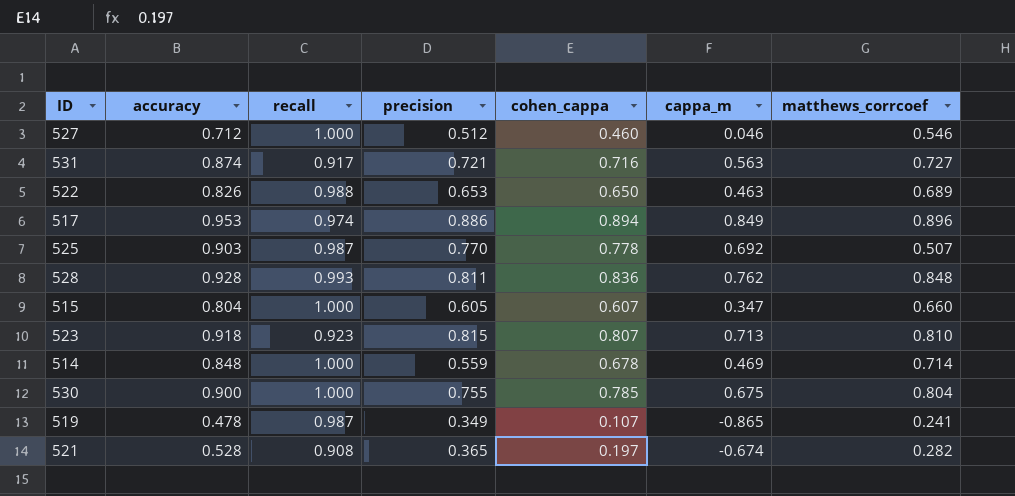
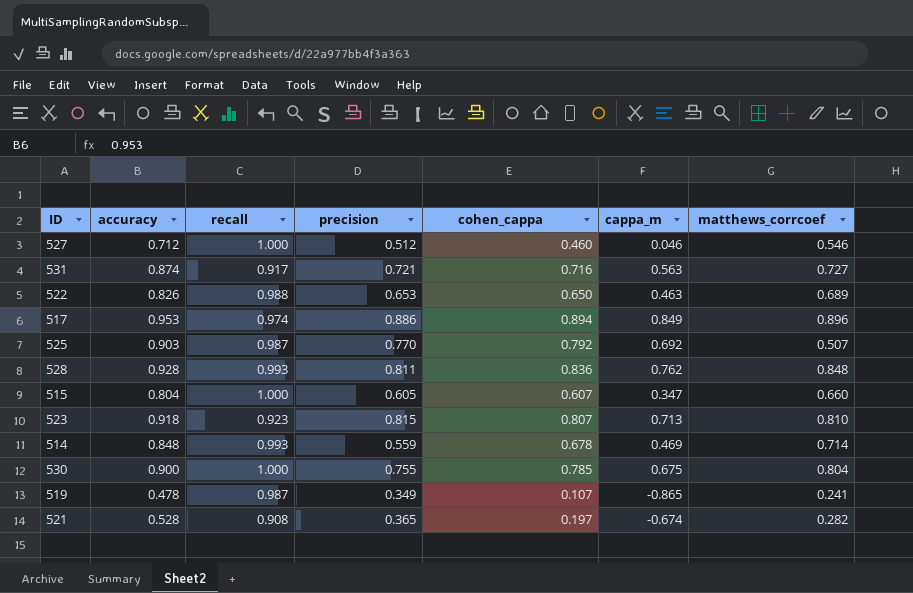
525 | cohen_cappa: 0.778 -> 0.792
514 | recall: 1.000 -> 0.993

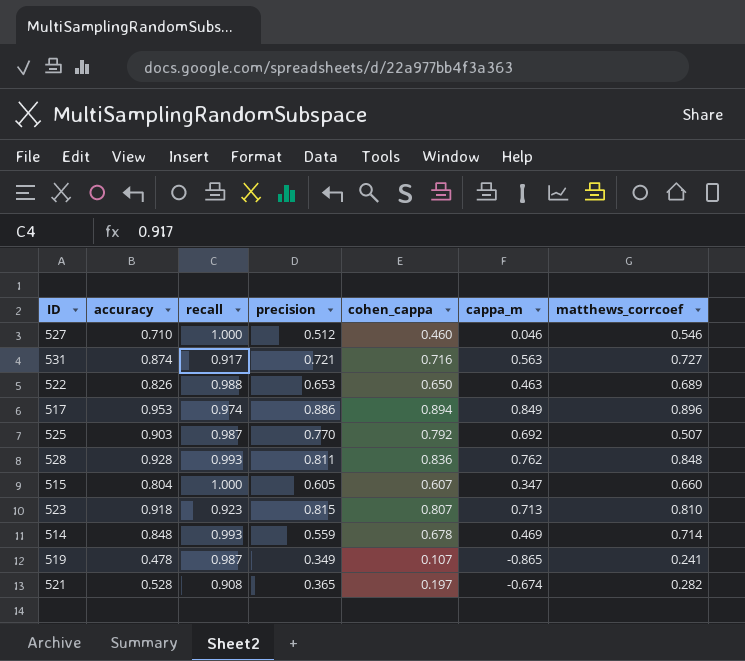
row 530: 0.900 | 1.000 | 0.755 | 0.785 | 0.675 | 0.804 -> none
527 | accuracy: 0.712 -> 0.710

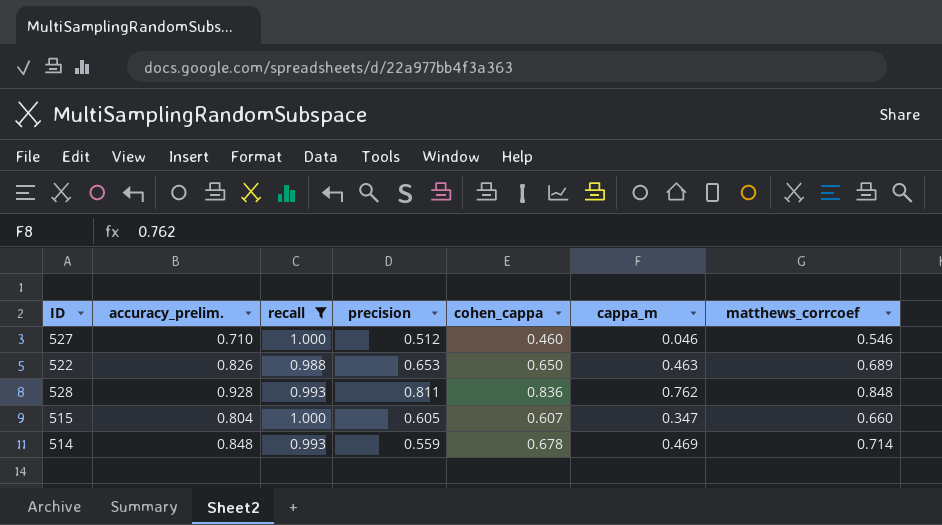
filter: none -> recall >= 0.988
column name: accuracy -> accuracy_prelim.

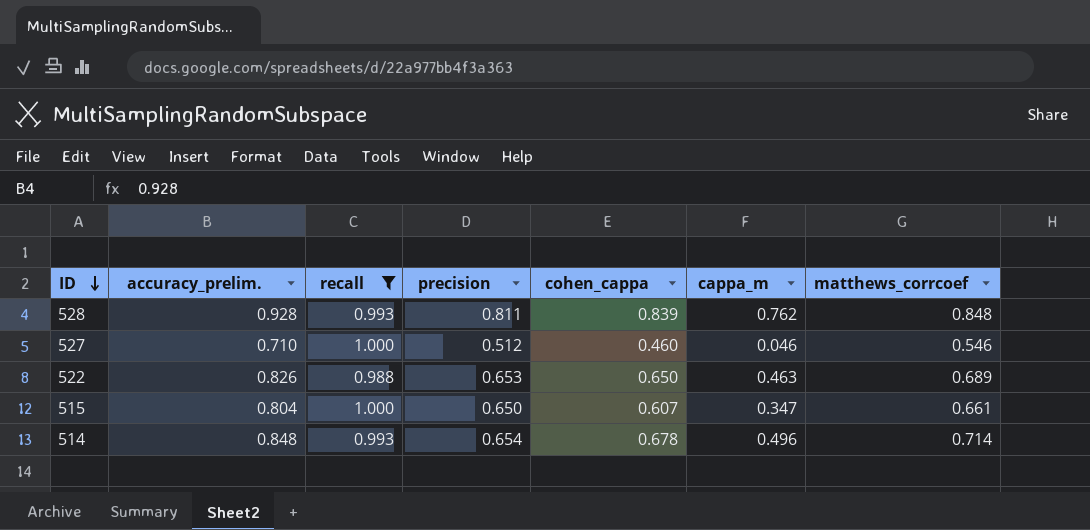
row order: none -> ID descending
528 | cohen_cappa: 0.836 -> 0.839
515 | precision: 0.605 -> 0.650
515 | matthews_corrcoef: 0.660 -> 0.661
514 | precision: 0.559 -> 0.654
514 | cappa_m: 0.469 -> 0.496

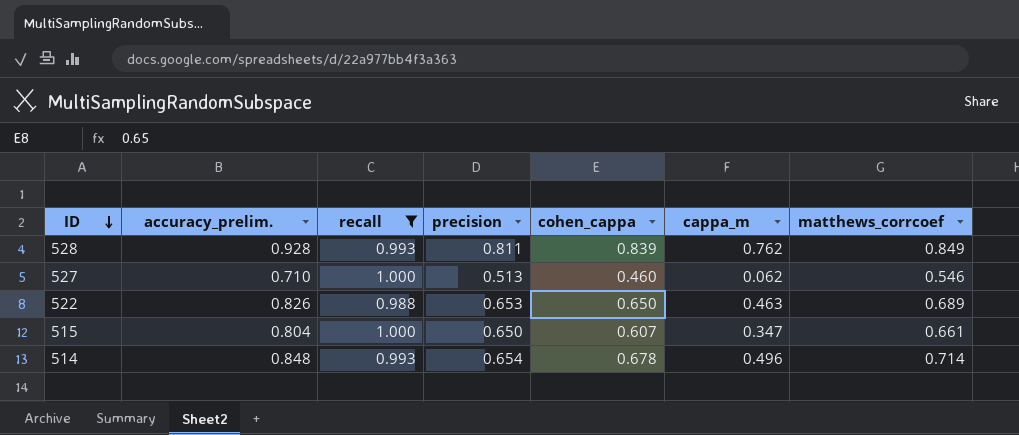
528 | matthews_corrcoef: 0.848 -> 0.849
527 | precision: 0.512 -> 0.513
527 | cappa_m: 0.046 -> 0.062

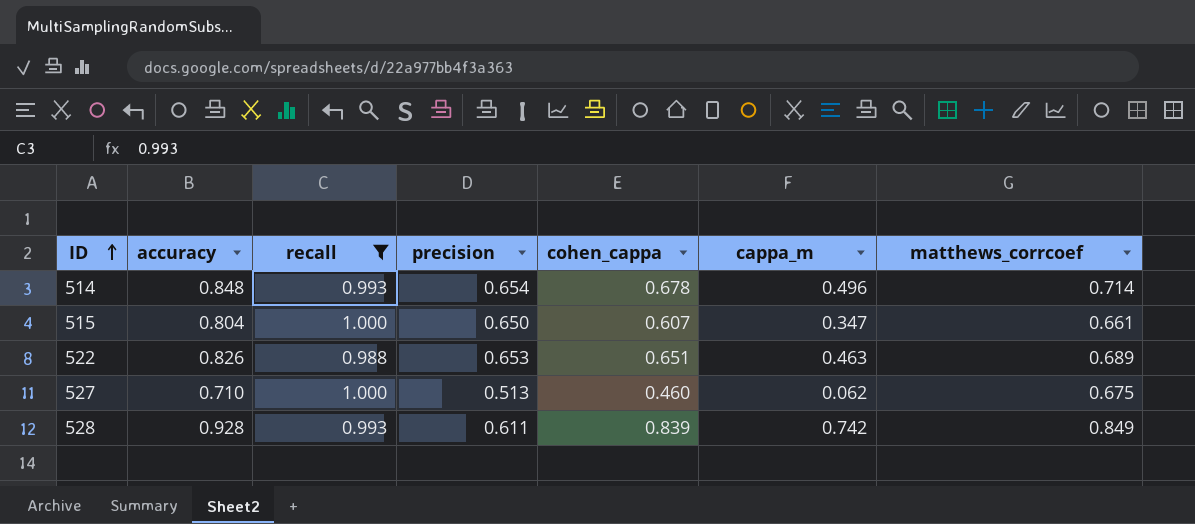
row order: ID descending -> ID ascending
column name: accuracy_prelim. -> accuracy
522 | cohen_cappa: 0.650 -> 0.651
527 | matthews_corrcoef: 0.546 -> 0.675
528 | precision: 0.811 -> 0.611
528 | cappa_m: 0.762 -> 0.742

